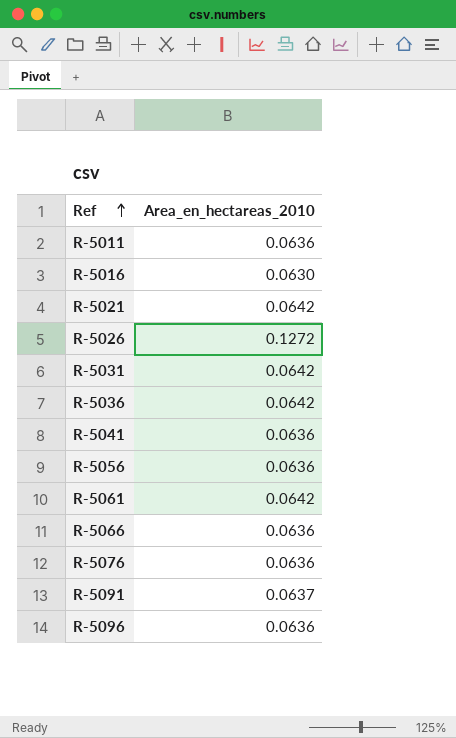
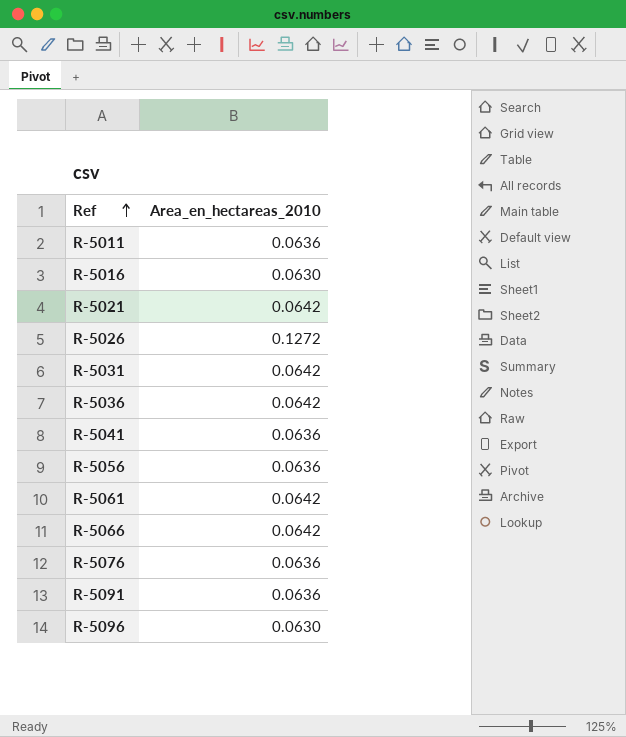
R-5066 | Area_en_hectareas_2010: 0.0636 -> 0.0642
R-5091 | Area_en_hectareas_2010: 0.0637 -> 0.0636
R-5096 | Area_en_hectareas_2010: 0.0636 -> 0.0630

